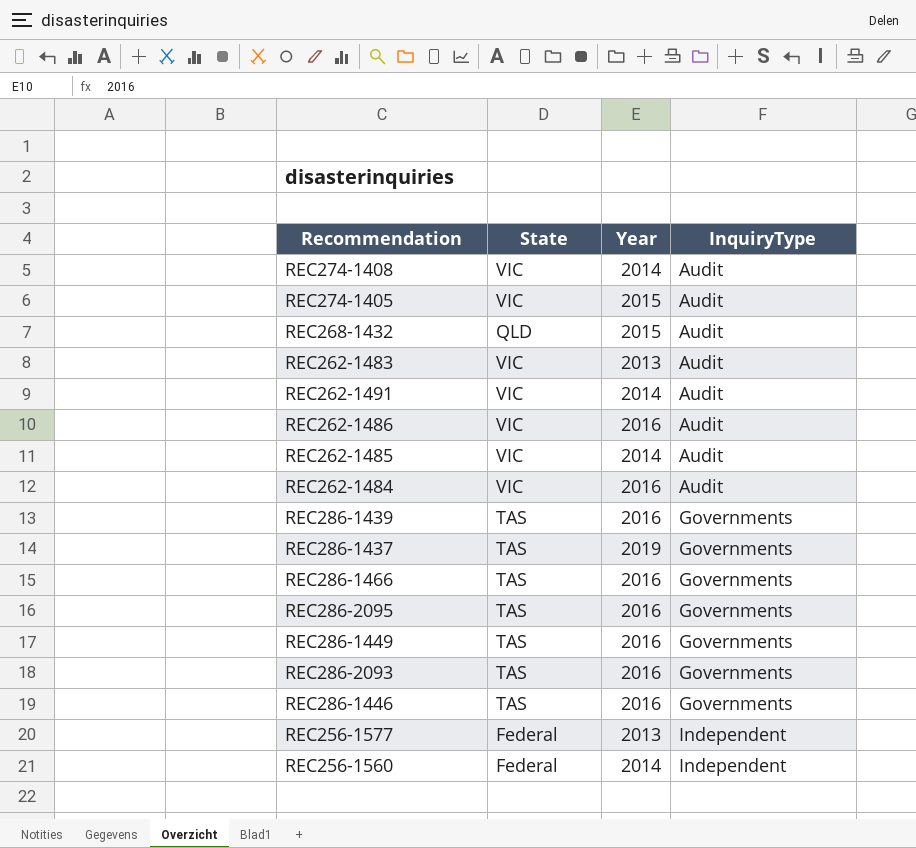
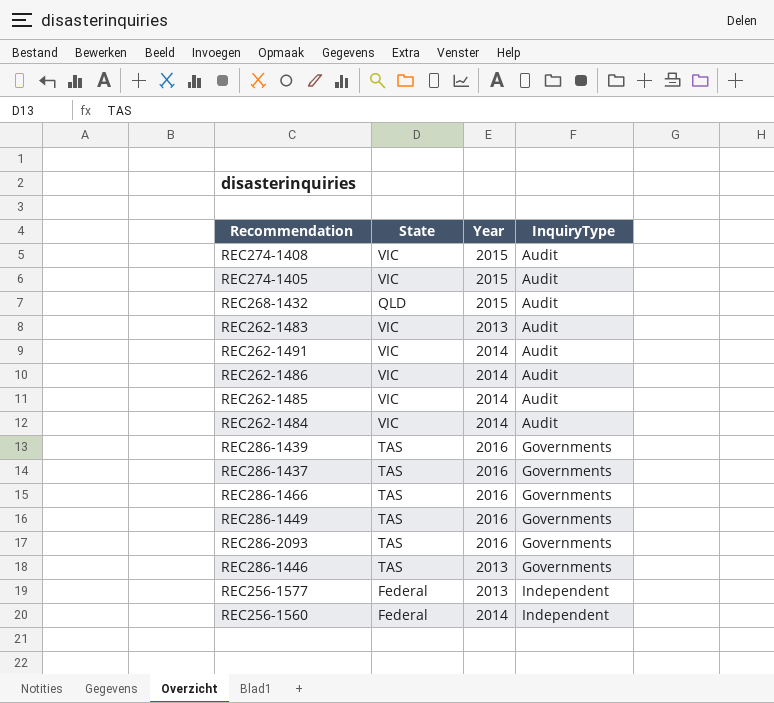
row REC286-2095: TAS | 2016 | Governments -> none
REC274-1408 | Year: 2014 -> 2015
REC262-1486 | Year: 2016 -> 2014
REC262-1484 | Year: 2016 -> 2014
REC286-1437 | Year: 2019 -> 2016
REC286-1446 | Year: 2016 -> 2013

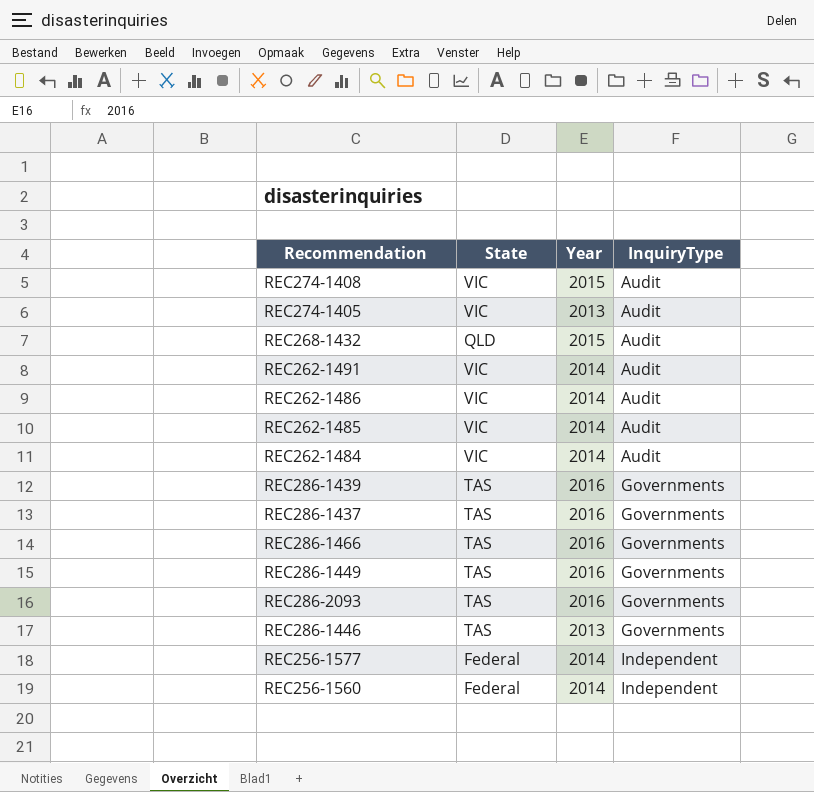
row REC262-1483: VIC | 2013 | Audit -> none
REC274-1405 | Year: 2015 -> 2013
REC256-1577 | Year: 2013 -> 2014

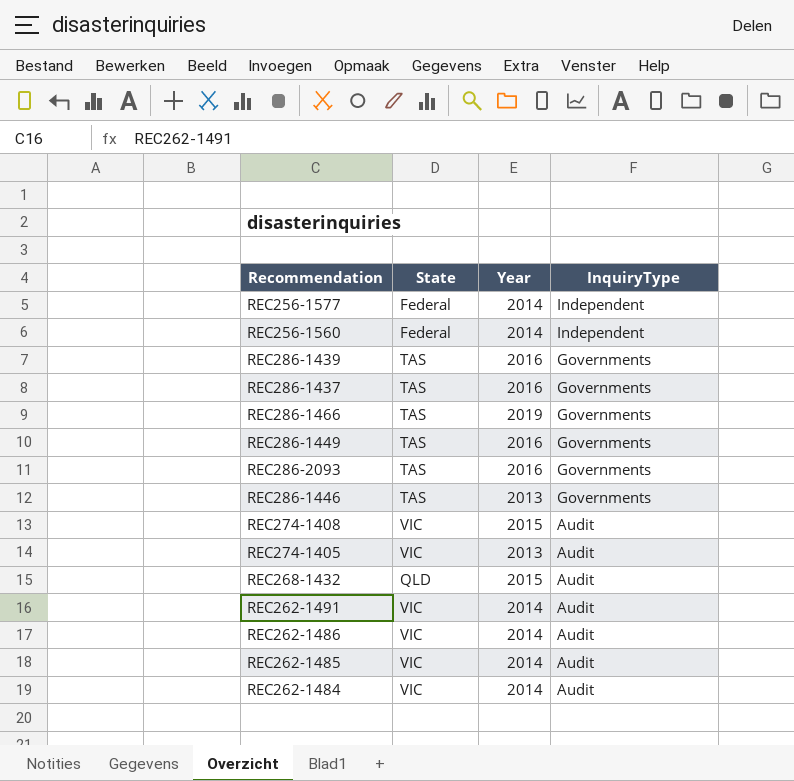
row order: InquiryType ascending -> InquiryType descending
REC286-1466 | Year: 2016 -> 2019

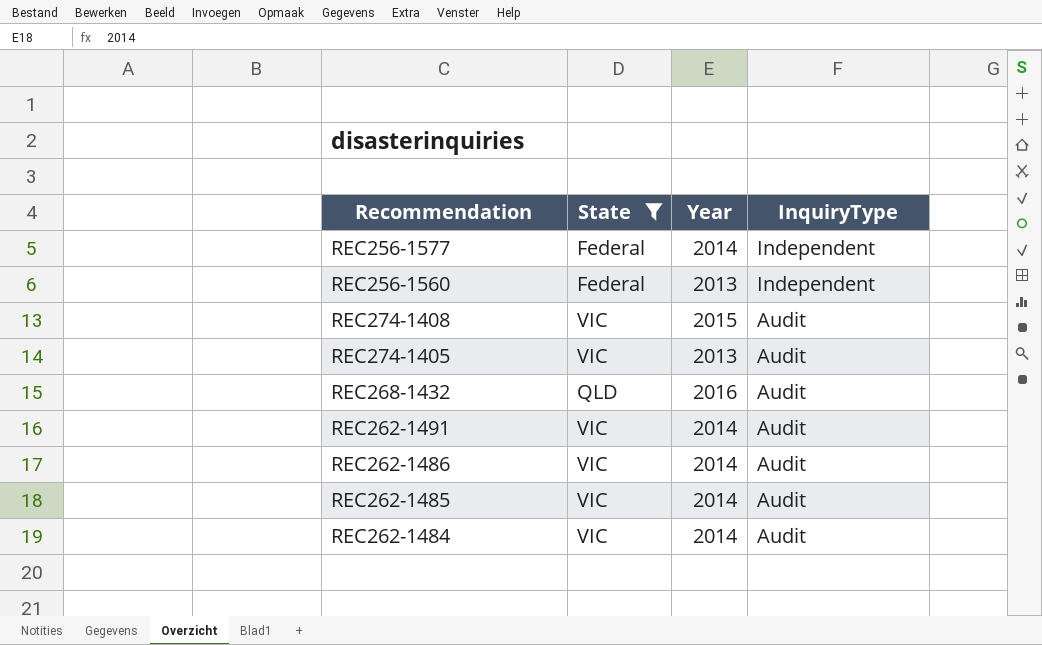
filter: none -> State != TAS
REC256-1560 | Year: 2014 -> 2013
REC268-1432 | Year: 2015 -> 2016

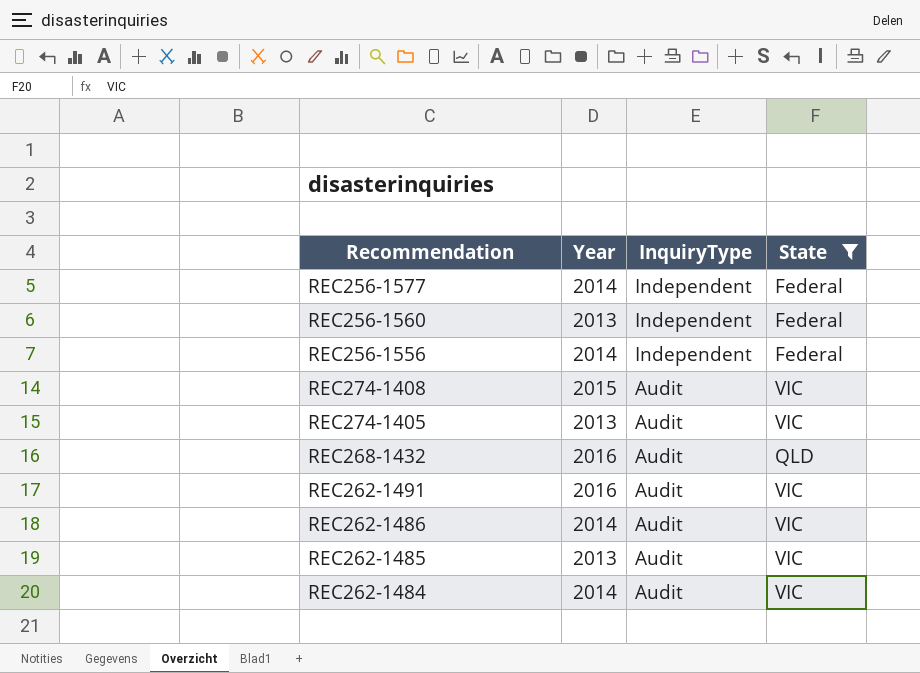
column State | position: 2 -> 4
row REC256-1556: none -> 2014 | Independent | Federal
REC262-1491 | Year: 2014 -> 2016
REC262-1485 | Year: 2014 -> 2013

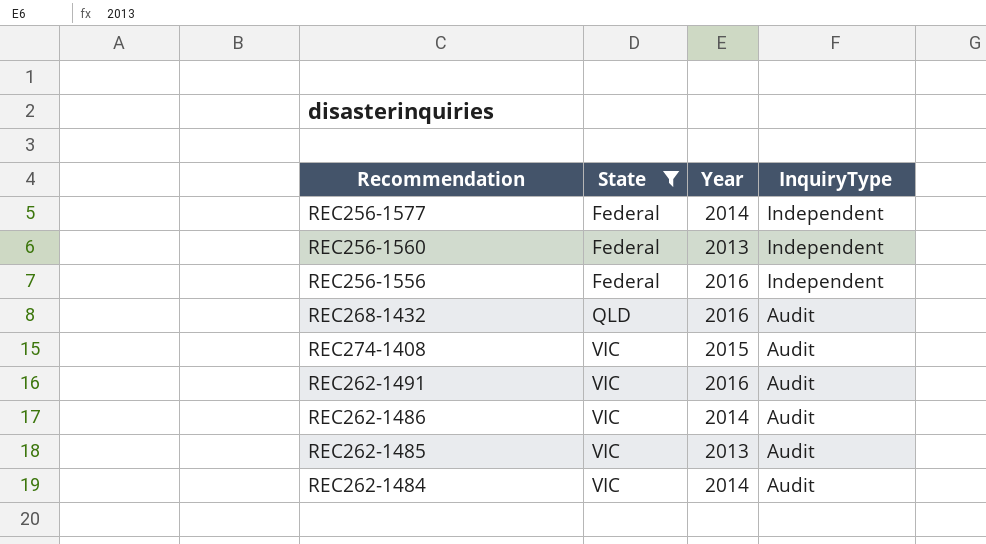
row order: InquiryType descending -> State ascending
column State | position: 4 -> 2
row REC274-1405: 2013 | Audit | VIC -> none
REC256-1556 | Year: 2014 -> 2016

